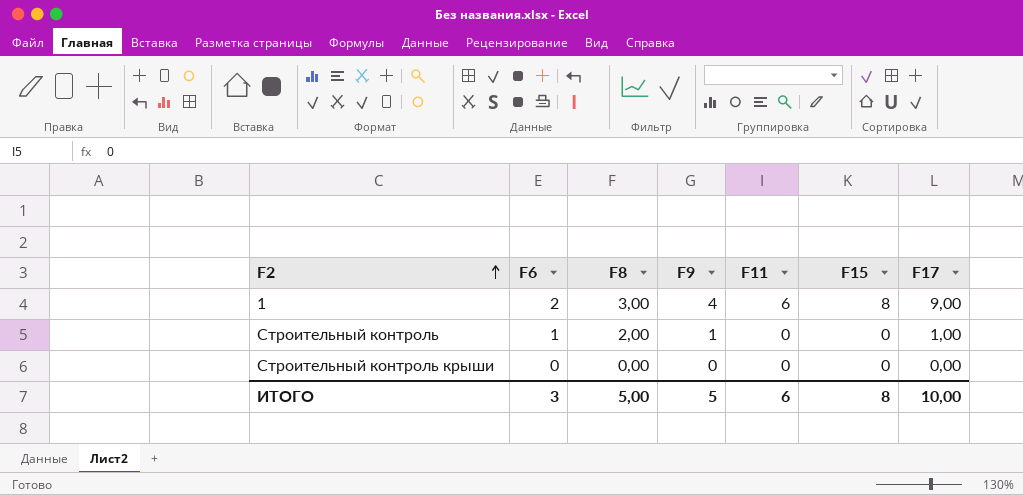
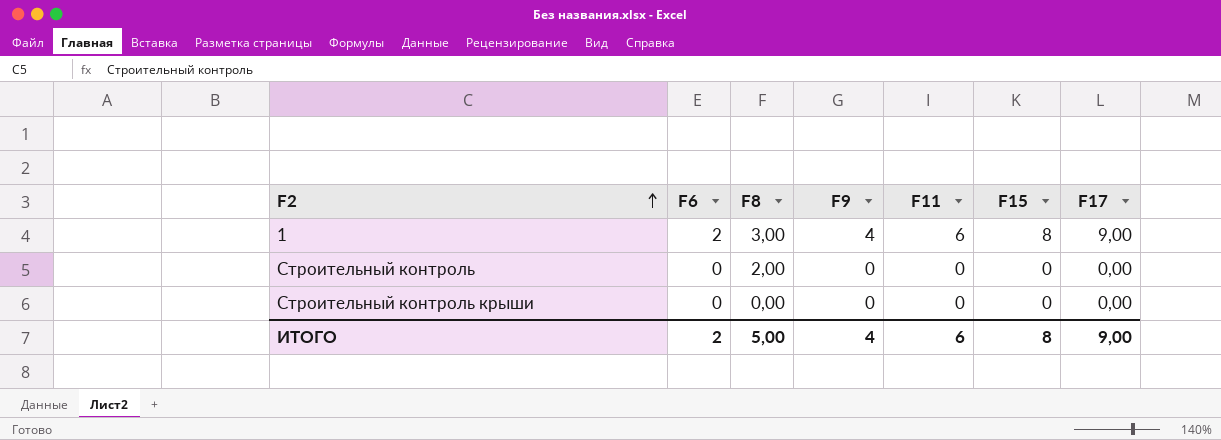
Строительный контроль | F6: 1 -> 0
Строительный контроль | F9: 1 -> 0
Строительный контроль | F17: 1,00 -> 0,00
ИТОГО | F6: 3 -> 2
ИТОГО | F9: 5 -> 4
ИТОГО | F17: 10,00 -> 9,00

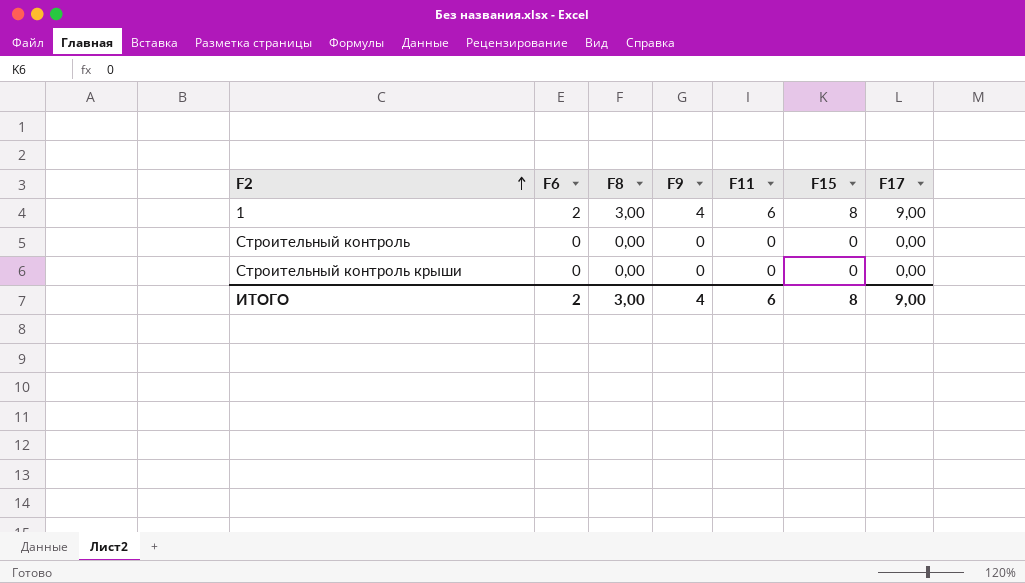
Строительный контроль | F8: 2,00 -> 0,00
ИТОГО | F8: 5,00 -> 3,00

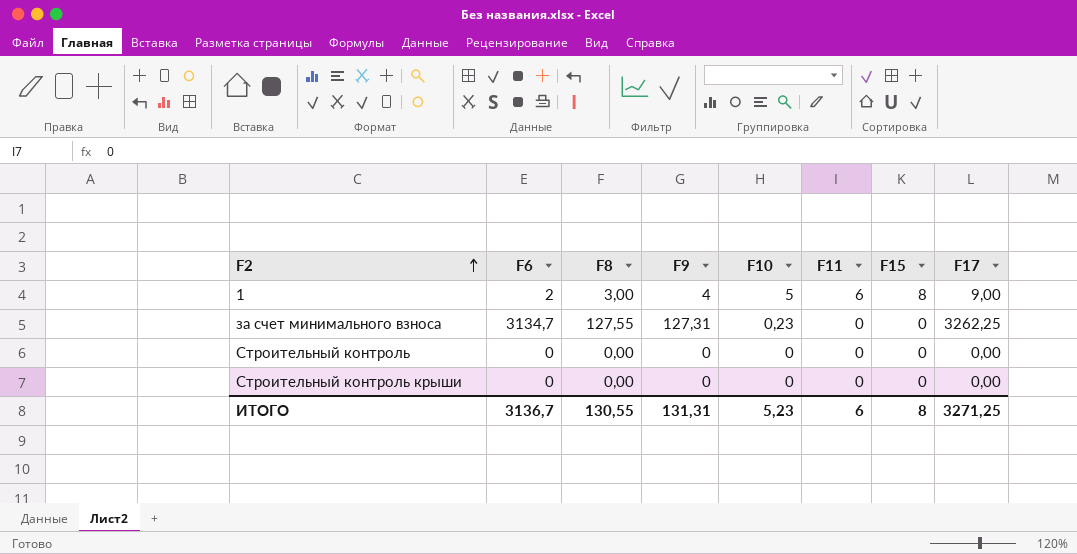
column F10 | position: none -> 5
row за счет минимального взноса: none -> 3134,7 | 127,55 | 127,31 | 0,23 | 0 | 0 | 3262,25
ИТОГО | F6: 2 -> 3136,7
ИТОГО | F8: 3,00 -> 130,55
ИТОГО | F9: 4 -> 131,31
ИТОГО | F17: 9,00 -> 3271,25

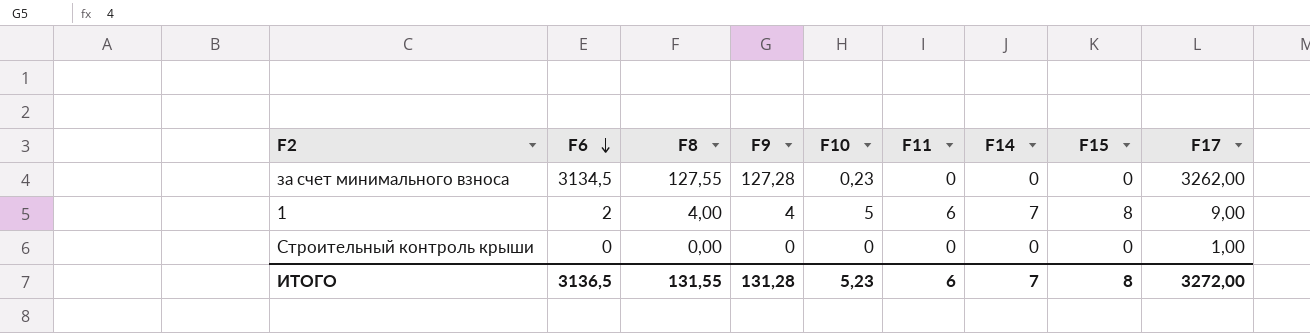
row order: F2 ascending -> F6 descending
column F14 | position: none -> 7
row Строительный контроль: 0 | 0,00 | 0 | 0 | 0 | 0 | 0,00 -> none
за счет минимального взноса | F6: 3134,7 -> 3134,5
за счет минимального взноса | F9: 127,31 -> 127,28
за счет минимального взноса | F17: 3262,25 -> 3262,00
1 | F8: 3,00 -> 4,00
Строительный контроль крыши | F17: 0,00 -> 1,00
ИТОГО | F6: 3136,7 -> 3136,5
ИТОГО | F8: 130,55 -> 131,55
ИТОГО | F9: 131,31 -> 131,28
ИТОГО | F17: 3271,25 -> 3272,00

